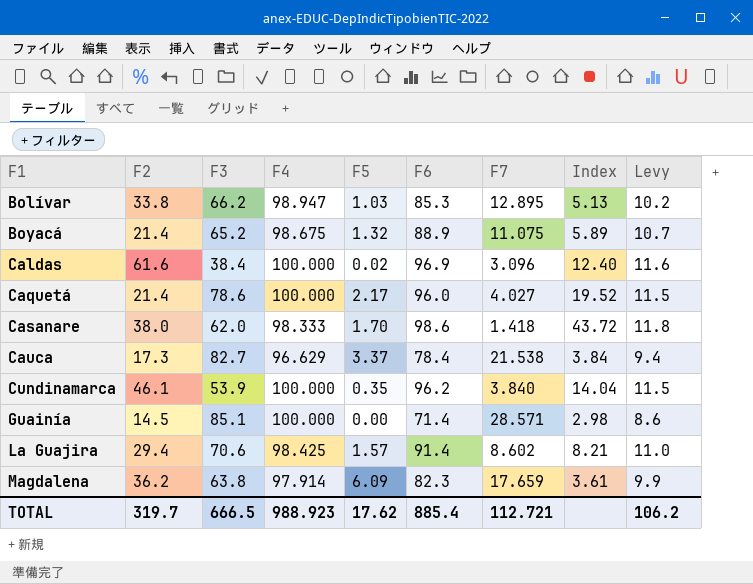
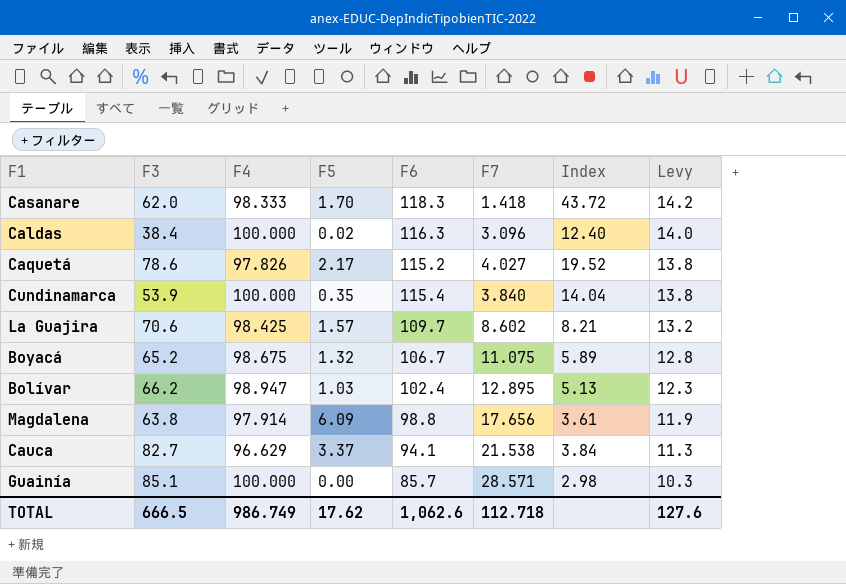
row order: F1 ascending -> Levy descending
column F2 | position: 2 -> none
Casanare | F6: 98.6 -> 118.3
Casanare | Levy: 11.8 -> 14.2
Caldas | F6: 96.9 -> 116.3
Caldas | Levy: 11.6 -> 14.0
Caquetá | F4: 100.000 -> 97.826
Caquetá | F6: 96.0 -> 115.2
Caquetá | Levy: 11.5 -> 13.8
Cundinamarca | F6: 96.2 -> 115.4
Cundinamarca | Levy: 11.5 -> 13.8
La Guajira | F6: 91.4 -> 109.7
La Guajira | Levy: 11.0 -> 13.2
Boyacá | F6: 88.9 -> 106.7
Boyacá | Levy: 10.7 -> 12.8
Bolívar | F6: 85.3 -> 102.4
Bolívar | Levy: 10.2 -> 12.3
Magdalena | F6: 82.3 -> 98.8
Magdalena | F7: 17.659 -> 17.656
Magdalena | Levy: 9.9 -> 11.9
Cauca | F6: 78.4 -> 94.1
Cauca | Levy: 9.4 -> 11.3
Guainía | F6: 71.4 -> 85.7
Guainía | Levy: 8.6 -> 10.3
TOTAL | F4: 988.923 -> 986.749
TOTAL | F6: 885.4 -> 1,062.6
TOTAL | F7: 112.721 -> 112.718
TOTAL | Levy: 106.2 -> 127.6

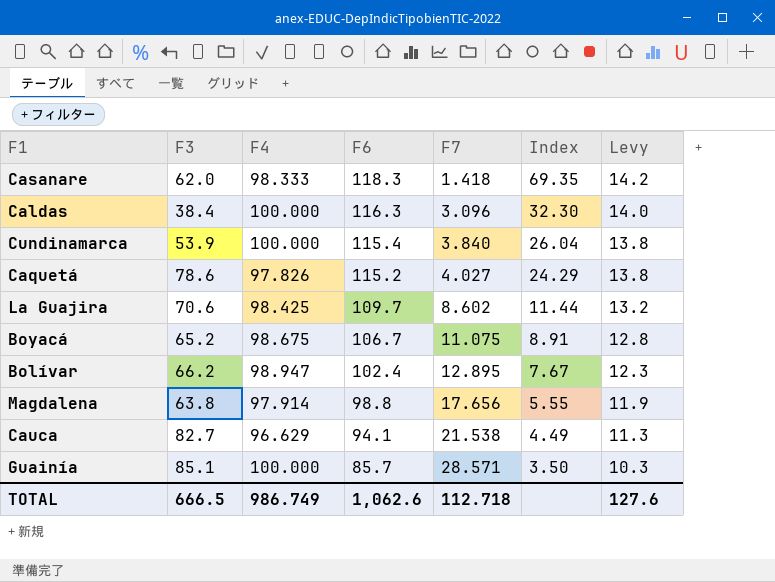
row order: Levy descending -> F6 descending
column F5 | position: 4 -> none
column Index | formula: [F3] / [F7] -> [F4] / [F7]

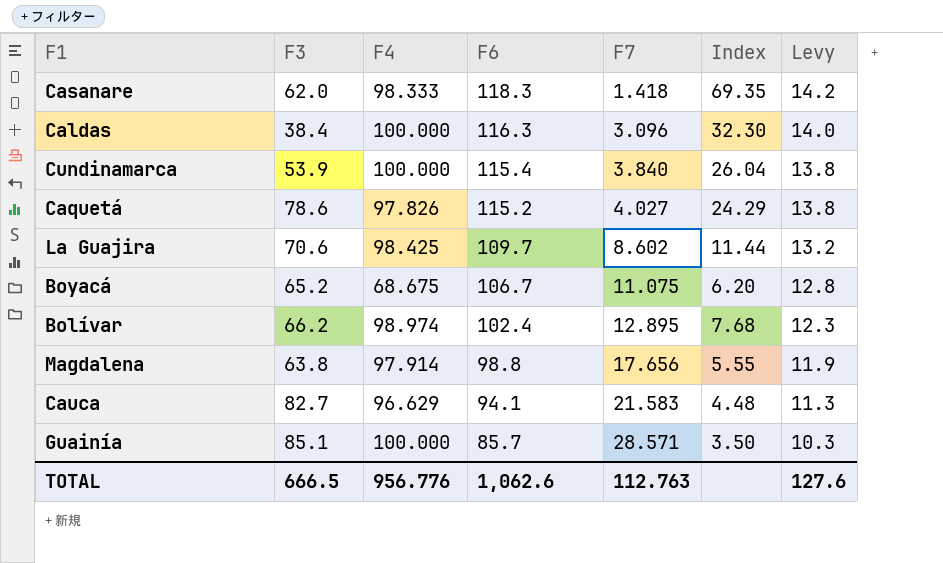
Boyacá | F4: 98.675 -> 68.675
Boyacá | Index: 8.91 -> 6.20
Bolívar | F4: 98.947 -> 98.974
Bolívar | Index: 7.67 -> 7.68
Cauca | F7: 21.538 -> 21.583
Cauca | Index: 4.49 -> 4.48
TOTAL | F4: 986.749 -> 956.776
TOTAL | F7: 112.718 -> 112.763

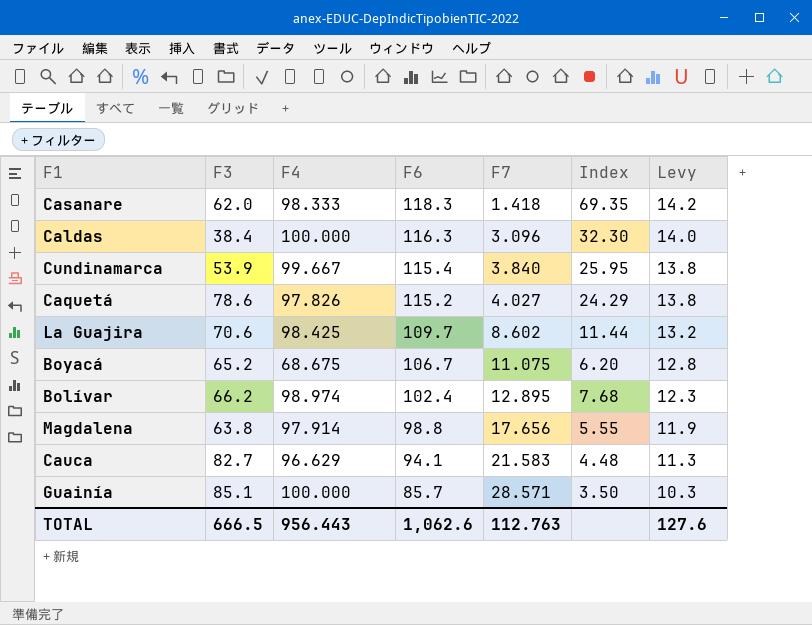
Cundinamarca | F4: 100.000 -> 99.667
Cundinamarca | Index: 26.04 -> 25.95
TOTAL | F4: 956.776 -> 956.443

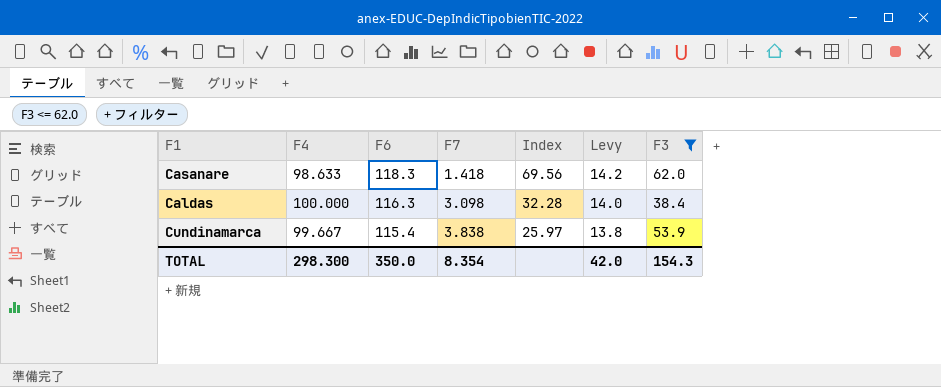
filter: none -> F3 <= 62.0
column F3 | position: 2 -> 7
Casanare | F4: 98.333 -> 98.633
Casanare | Index: 69.35 -> 69.56
Caldas | F7: 3.096 -> 3.098
Caldas | Index: 32.30 -> 32.28
Cundinamarca | F7: 3.840 -> 3.838
Cundinamarca | Index: 25.95 -> 25.97
TOTAL | F4: 956.443 -> 298.300
TOTAL | F6: 1,062.6 -> 350.0
TOTAL | F7: 112.763 -> 8.354
TOTAL | Levy: 127.6 -> 42.0
TOTAL | F3: 666.5 -> 154.3

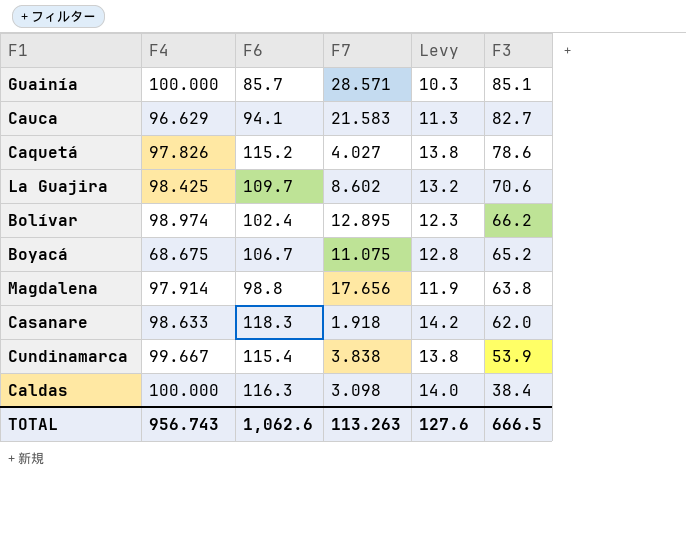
filter: F3 <= 62.0 -> none
row order: F6 descending -> F3 descending
column Index | formula: [F4] / [F7] -> none
Casanare | F7: 1.418 -> 1.918
TOTAL | F4: 298.300 -> 956.743
TOTAL | F6: 350.0 -> 1,062.6
TOTAL | F7: 8.354 -> 113.263
TOTAL | Levy: 42.0 -> 127.6
TOTAL | F3: 154.3 -> 666.5

